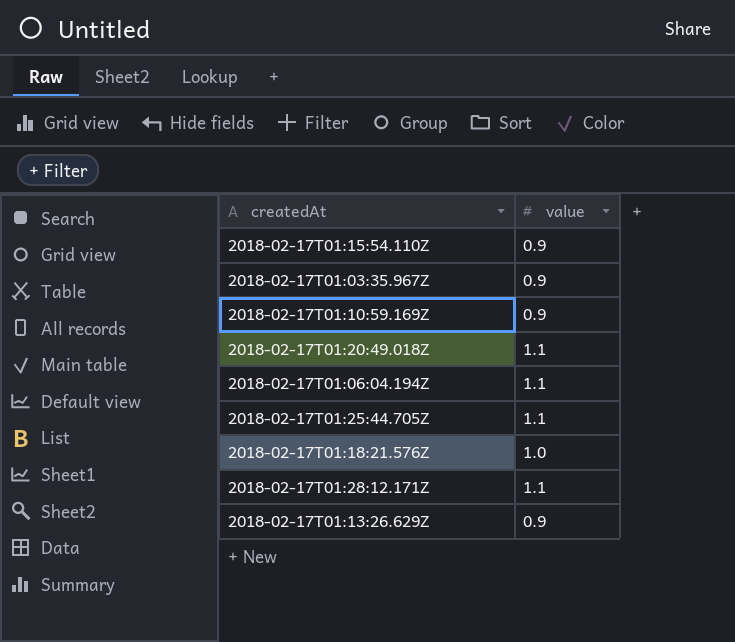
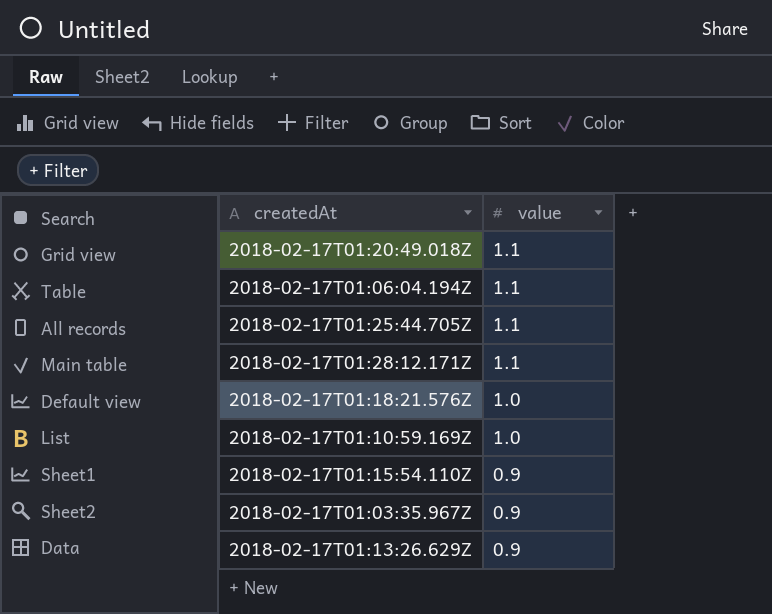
row order: none -> value descending
2018-02-17T01:10:59.169Z | value: 0.9 -> 1.0

